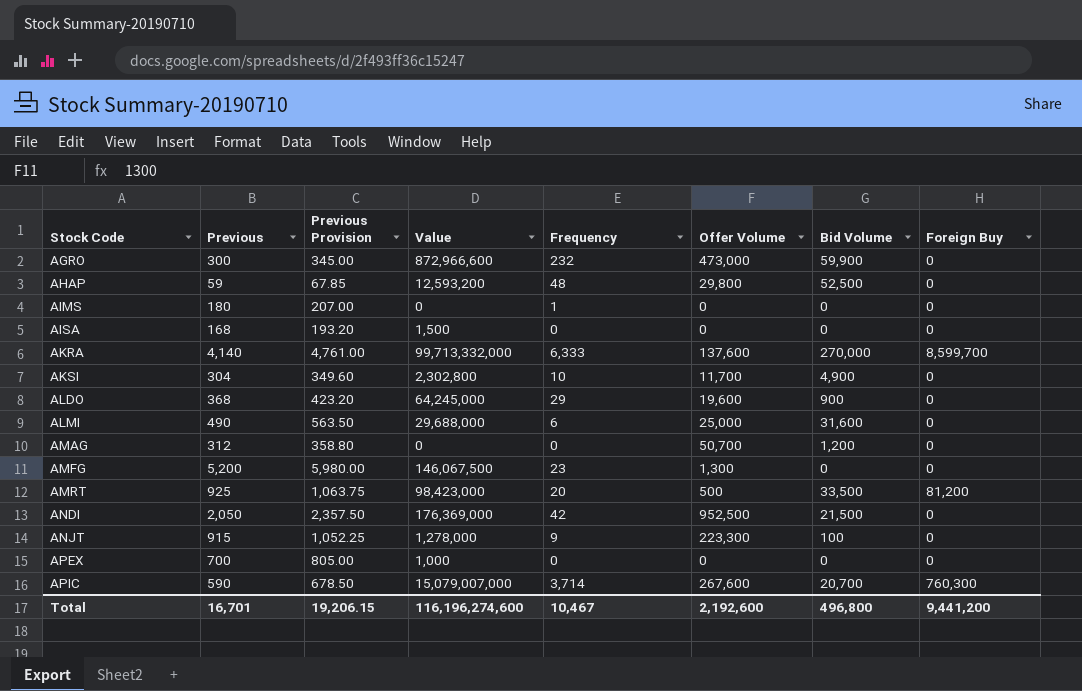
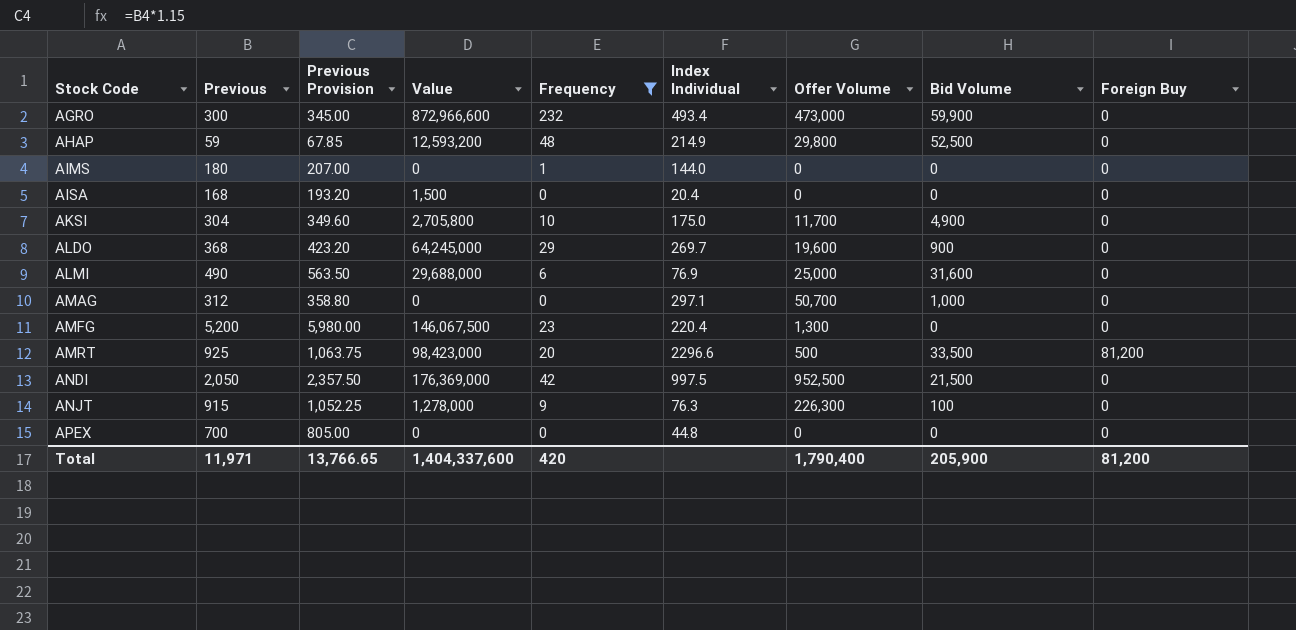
filter: none -> Frequency <= 232
column Index Individual | position: none -> 6
AKSI | Value: 2,302,800 -> 2,705,800
AMAG | Bid Volume: 1,200 -> 1,000
ANJT | Offer Volume: 223,300 -> 226,300
APEX | Value: 1,000 -> 0
Total | Previous: 16,701 -> 11,971
Total | Previous Provision: 19,206.15 -> 13,766.65
Total | Value: 116,196,274,600 -> 1,404,337,600
Total | Frequency: 10,467 -> 420
Total | Offer Volume: 2,192,600 -> 1,790,400
Total | Bid Volume: 496,800 -> 205,900
Total | Foreign Buy: 9,441,200 -> 81,200

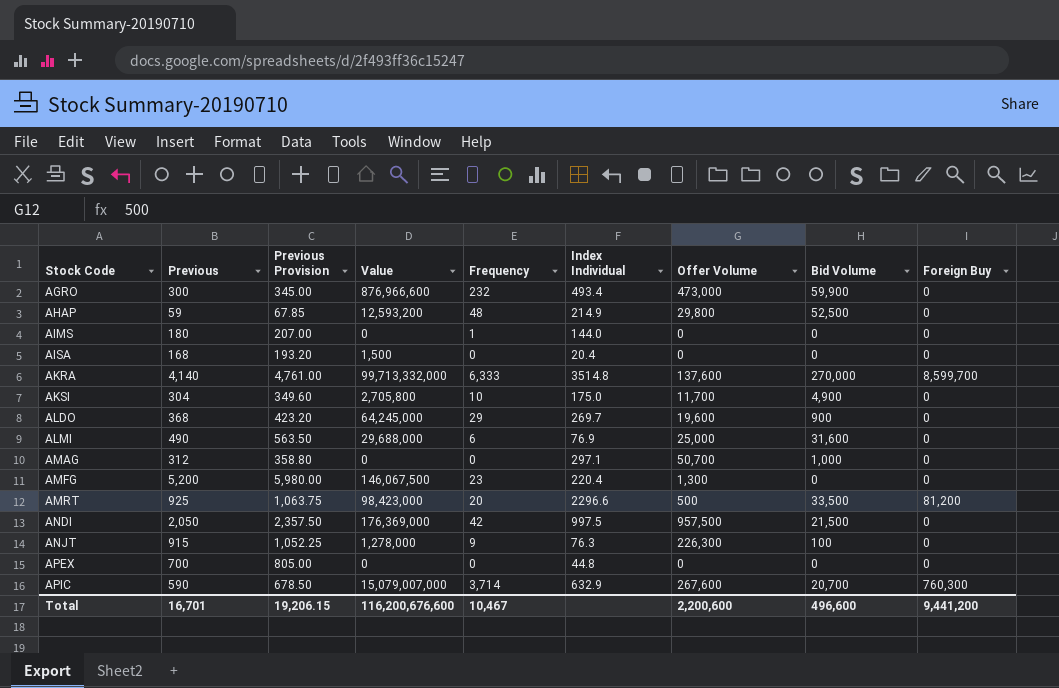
filter: Frequency <= 232 -> none
AGRO | Value: 872,966,600 -> 876,966,600
ANDI | Offer Volume: 952,500 -> 957,500
Total | Previous: 11,971 -> 16,701
Total | Previous Provision: 13,766.65 -> 19,206.15
Total | Value: 1,404,337,600 -> 116,200,676,600
Total | Frequency: 420 -> 10,467
Total | Offer Volume: 1,790,400 -> 2,200,600
Total | Bid Volume: 205,900 -> 496,600
Total | Foreign Buy: 81,200 -> 9,441,200

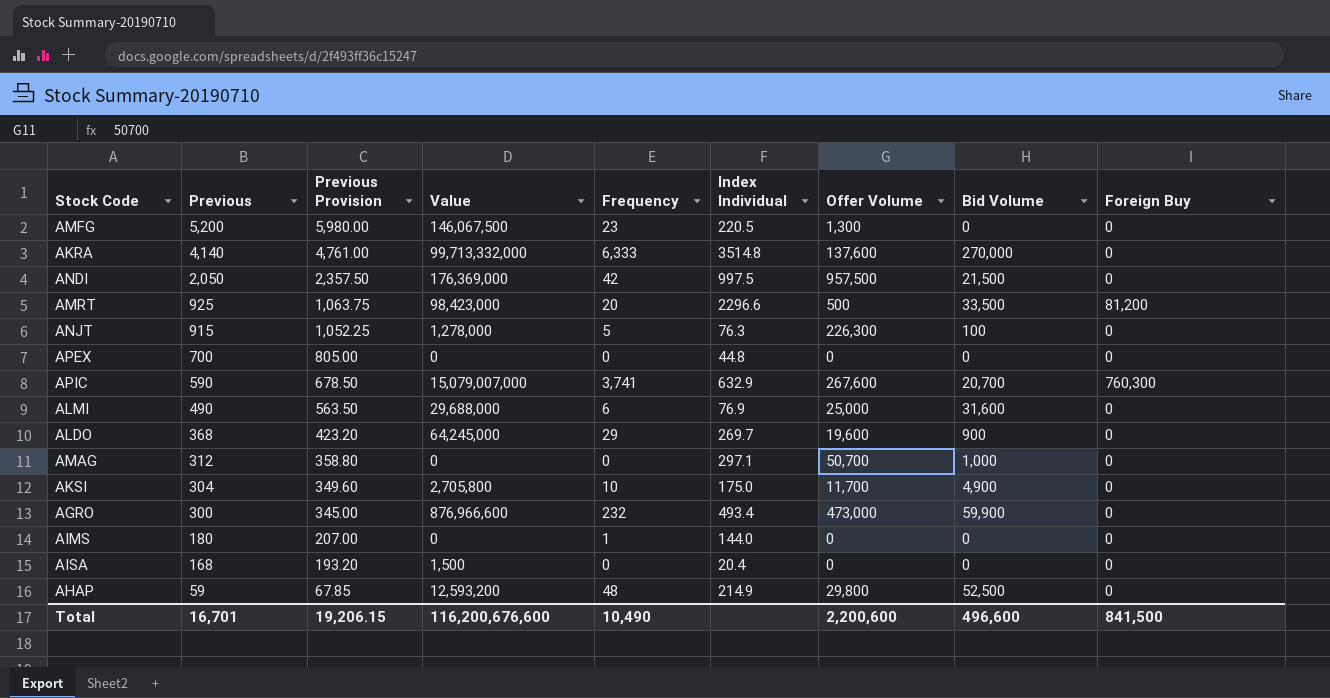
row order: Stock Code ascending -> Previous descending
AMFG | Index Individual: 220.4 -> 220.5
AKRA | Foreign Buy: 8,599,700 -> 0
ANJT | Frequency: 9 -> 5
APIC | Frequency: 3,714 -> 3,741
Total | Frequency: 10,467 -> 10,490
Total | Foreign Buy: 9,441,200 -> 841,500

